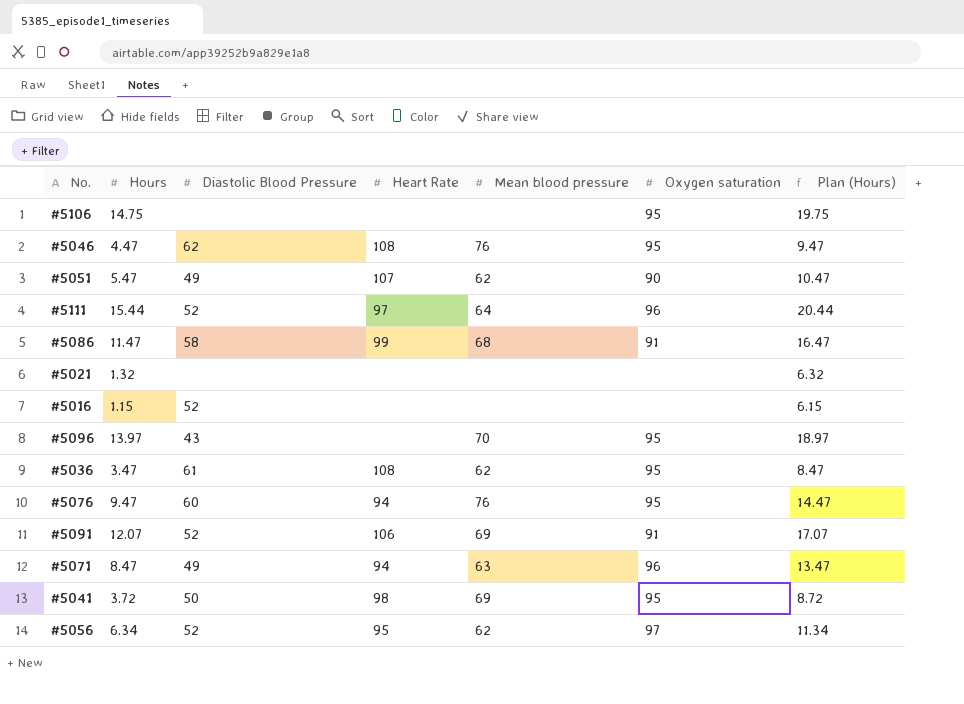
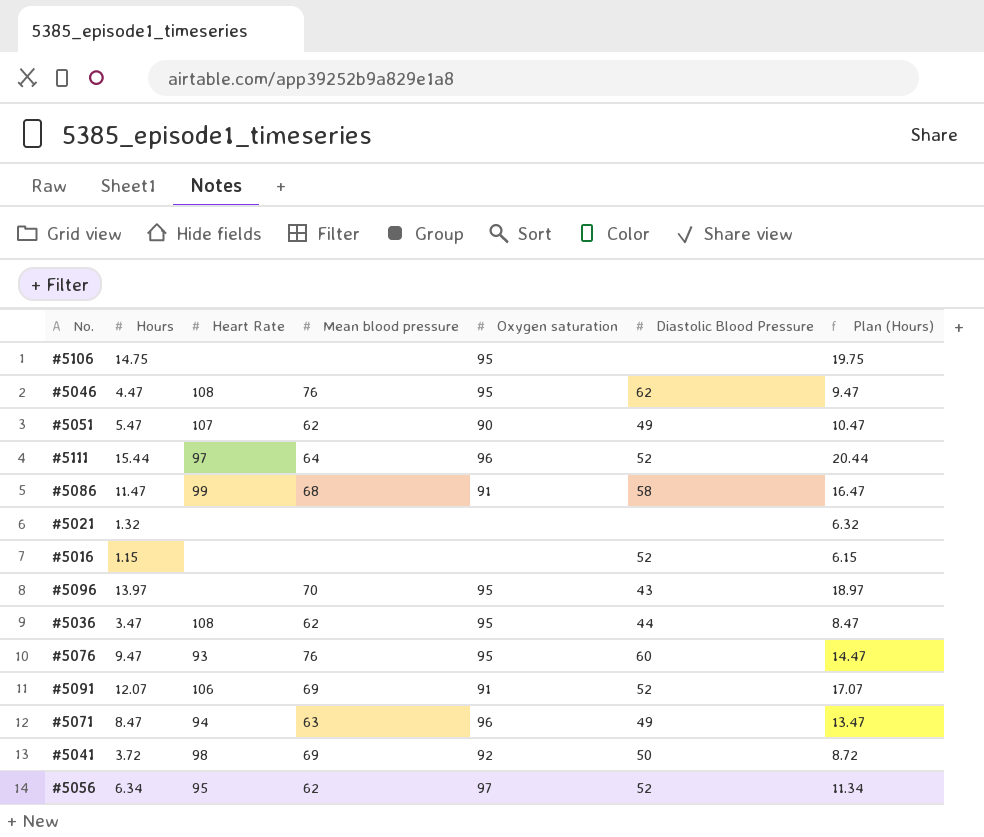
column Diastolic Blood Pressure | position: 3 -> 6
#5036 | Diastolic Blood Pressure: 61 -> 44
#5076 | Heart Rate: 94 -> 93
#5041 | Oxygen saturation: 95 -> 92

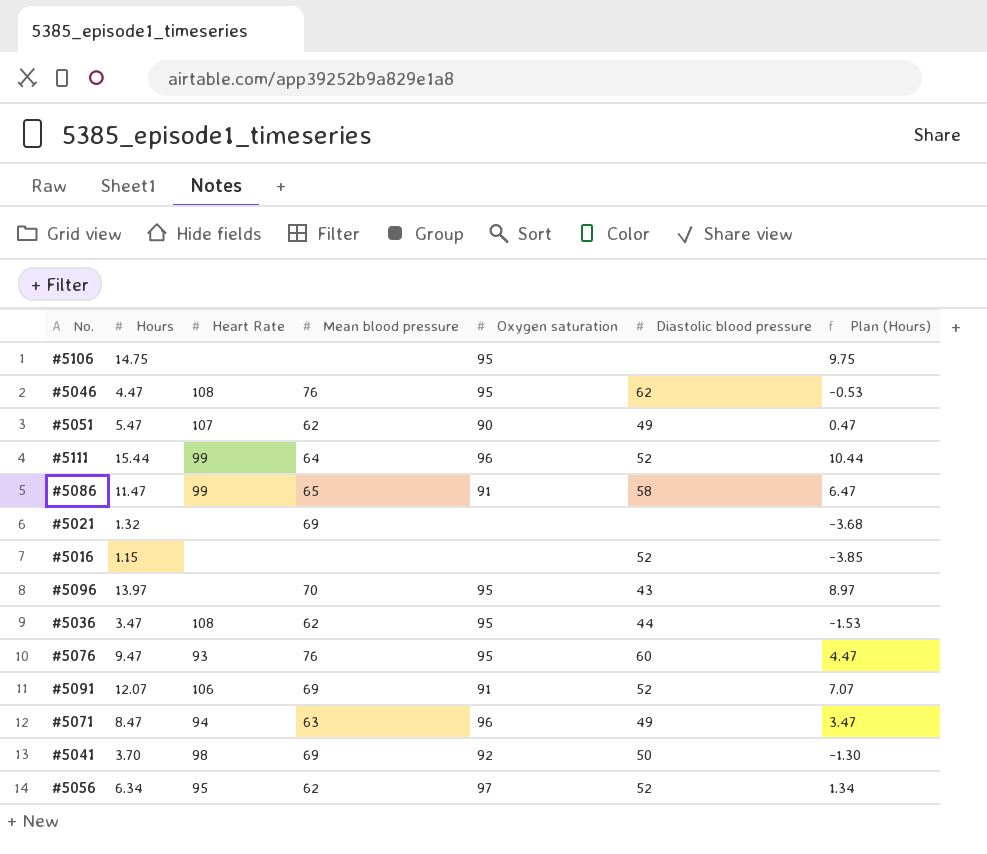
column name: Diastolic Blood Pressure -> Diastolic blood pressure
column Plan (Hours) | formula: [Hours] + 5 -> [Hours] - 5
#5111 | Heart Rate: 97 -> 99
#5086 | Mean blood pressure: 68 -> 65
#5021 | Mean blood pressure: none -> 69
#5041 | Hours: 3.72 -> 3.70

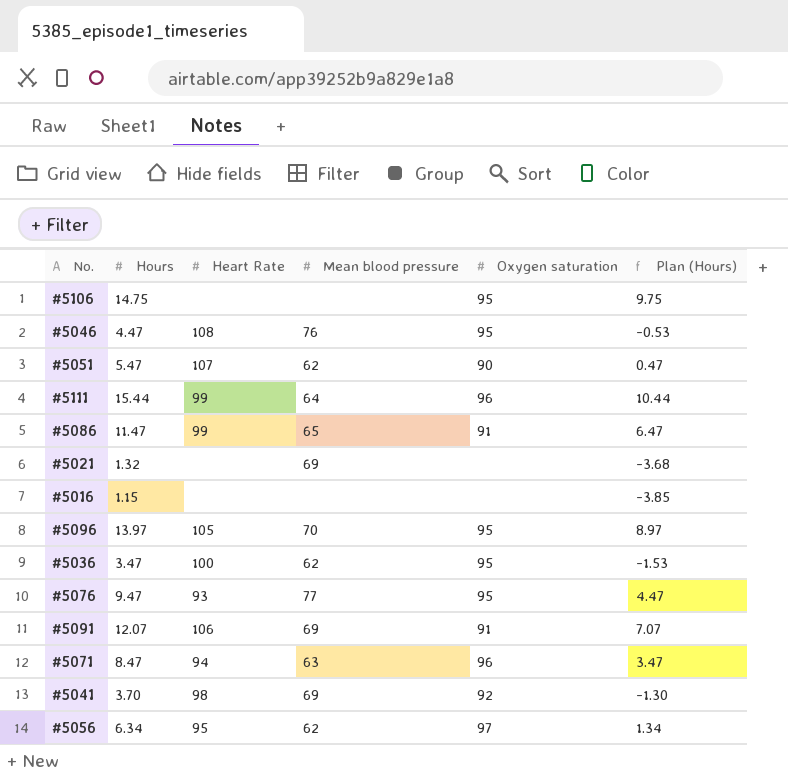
column Diastolic blood pressure | position: 6 -> none
#5096 | Heart Rate: none -> 105
#5036 | Heart Rate: 108 -> 100
#5076 | Mean blood pressure: 76 -> 77

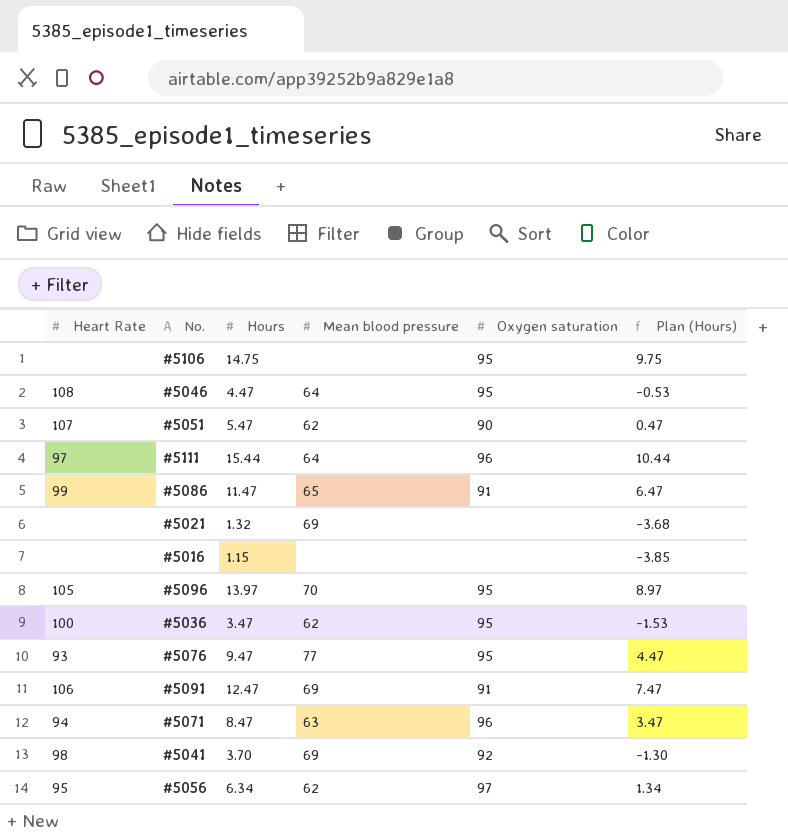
column Heart Rate | position: 3 -> 1
#5046 | Mean blood pressure: 76 -> 64
#5111 | Heart Rate: 99 -> 97
#5091 | Hours: 12.07 -> 12.47
#5091 | Plan (Hours): 7.07 -> 7.47

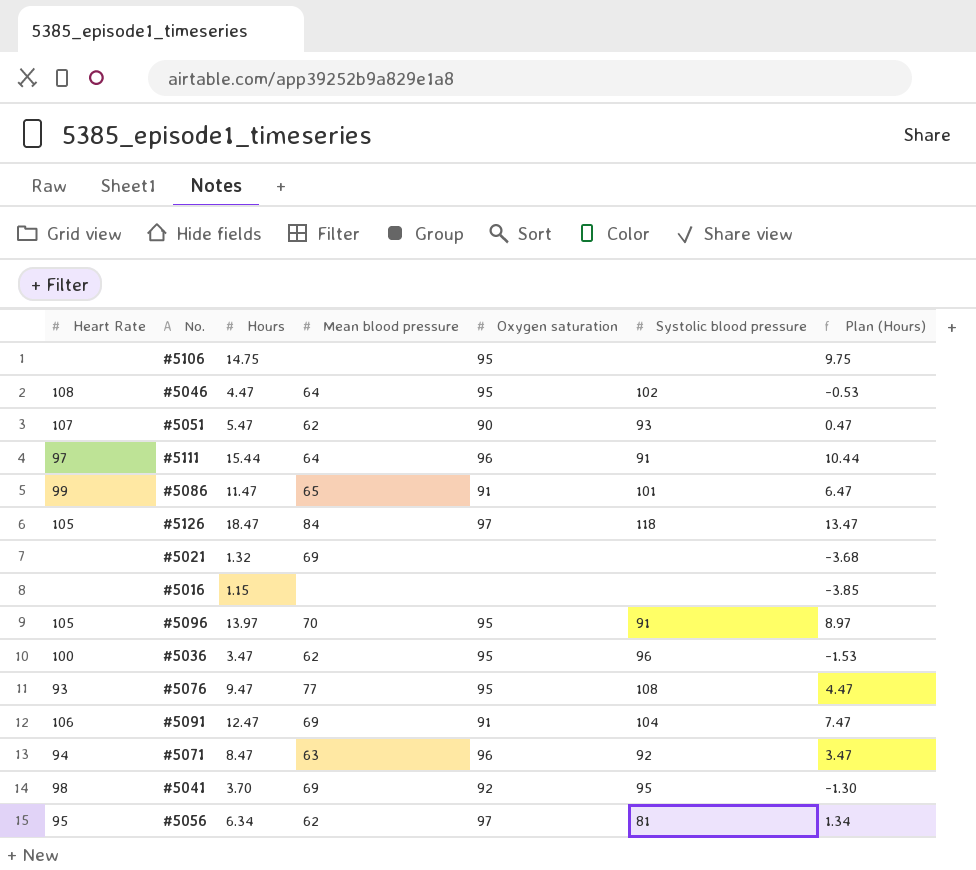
column Systolic blood pressure | position: none -> 6
row #5126: none -> 105 | 18.47 | 84 | 97 | 118 | 13.47

